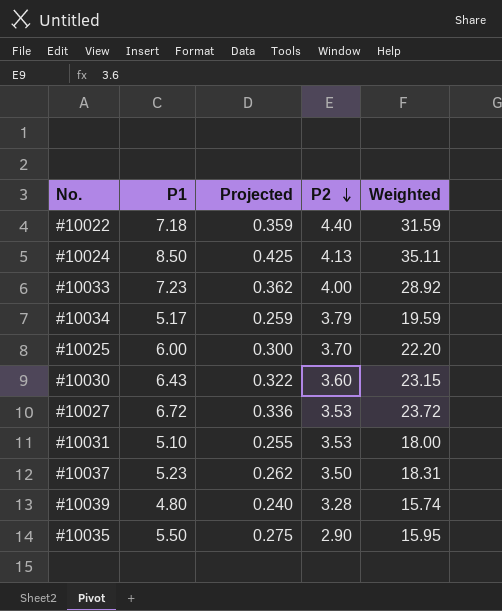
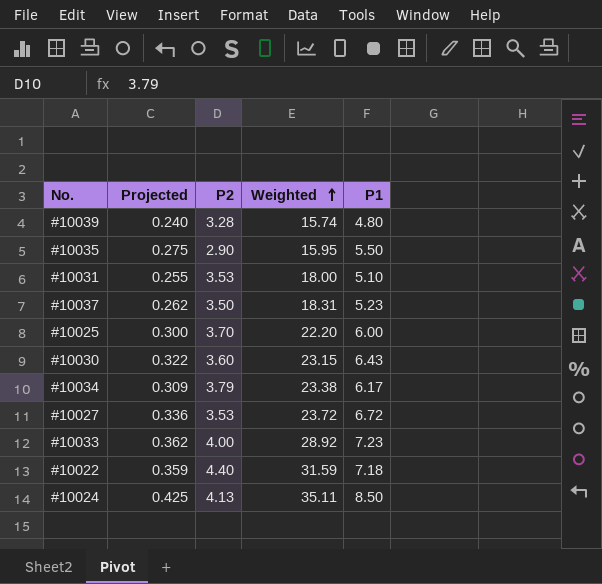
row order: P2 descending -> Weighted ascending
column P1 | position: 2 -> 5
#10034 | Projected: 0.259 -> 0.309
#10034 | Weighted: 19.59 -> 23.38
#10034 | P1: 5.17 -> 6.17

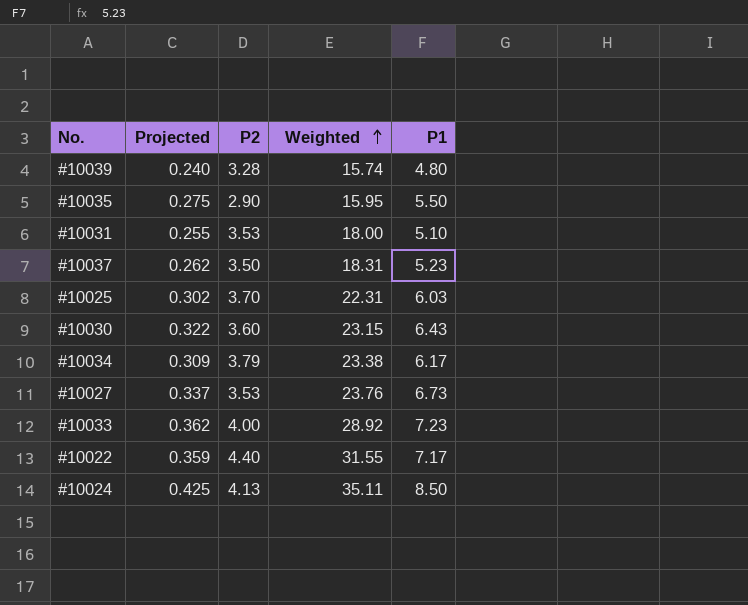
#10025 | Projected: 0.300 -> 0.302
#10025 | Weighted: 22.20 -> 22.31
#10025 | P1: 6.00 -> 6.03
#10027 | Projected: 0.336 -> 0.337
#10027 | Weighted: 23.72 -> 23.76
#10027 | P1: 6.72 -> 6.73
#10022 | Weighted: 31.59 -> 31.55
#10022 | P1: 7.18 -> 7.17

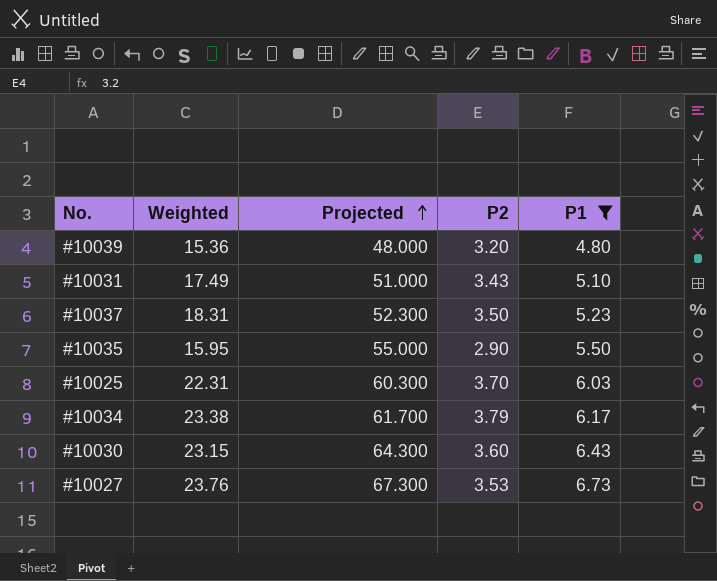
filter: none -> P1 <= 6.73
row order: Weighted ascending -> Projected ascending
column Weighted | position: 4 -> 2
column Projected | formula: [P1] * 0.05 -> [P1] * 10
#10039 | Weighted: 15.74 -> 15.36
#10039 | P2: 3.28 -> 3.20
#10031 | Weighted: 18.00 -> 17.49
#10031 | P2: 3.53 -> 3.43

